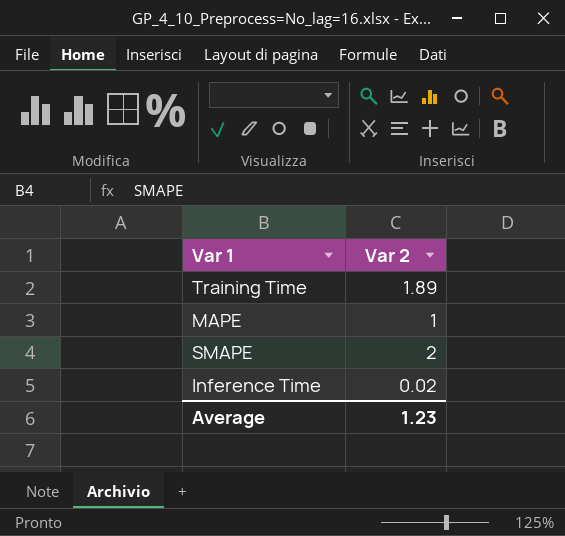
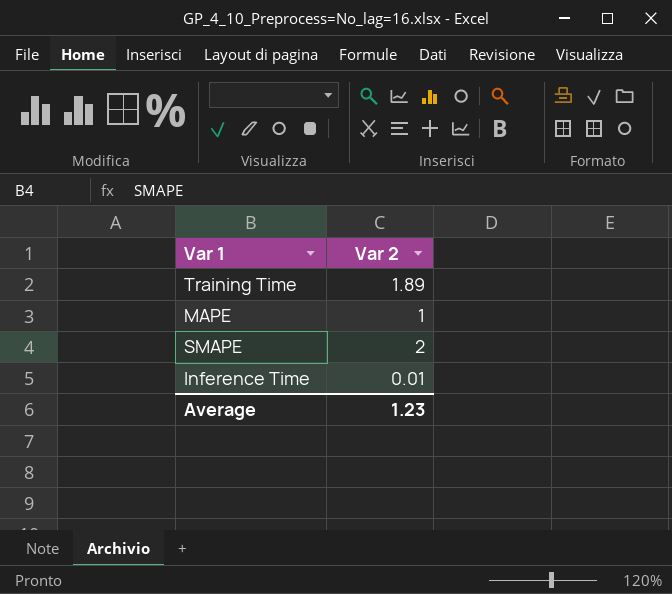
Inference Time | Var 2: 0.02 -> 0.01

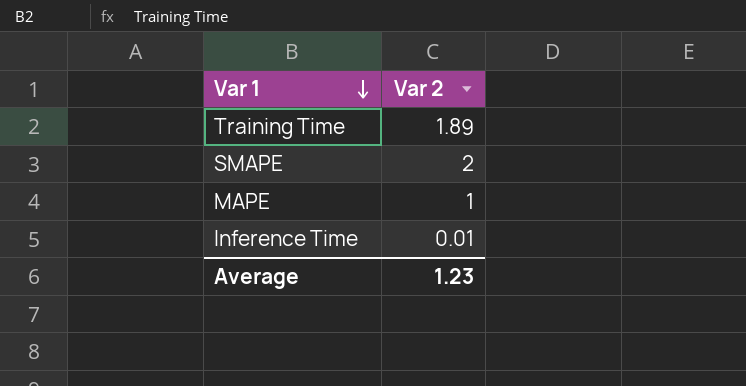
row order: none -> Var 1 descending

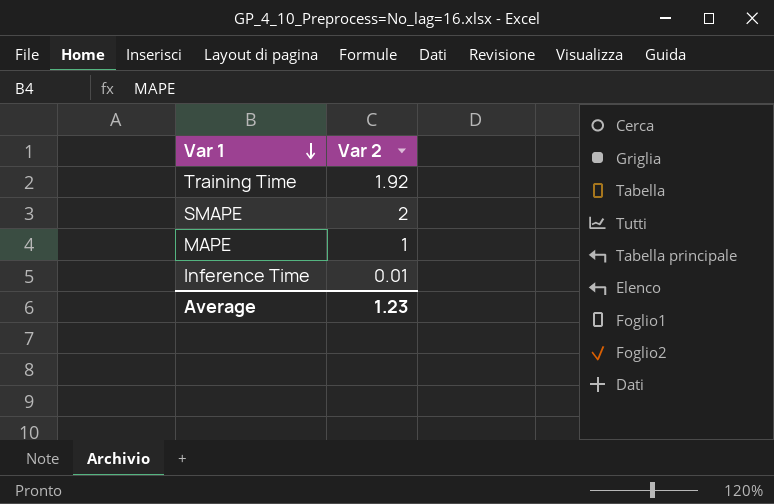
Training Time | Var 2: 1.89 -> 1.92

